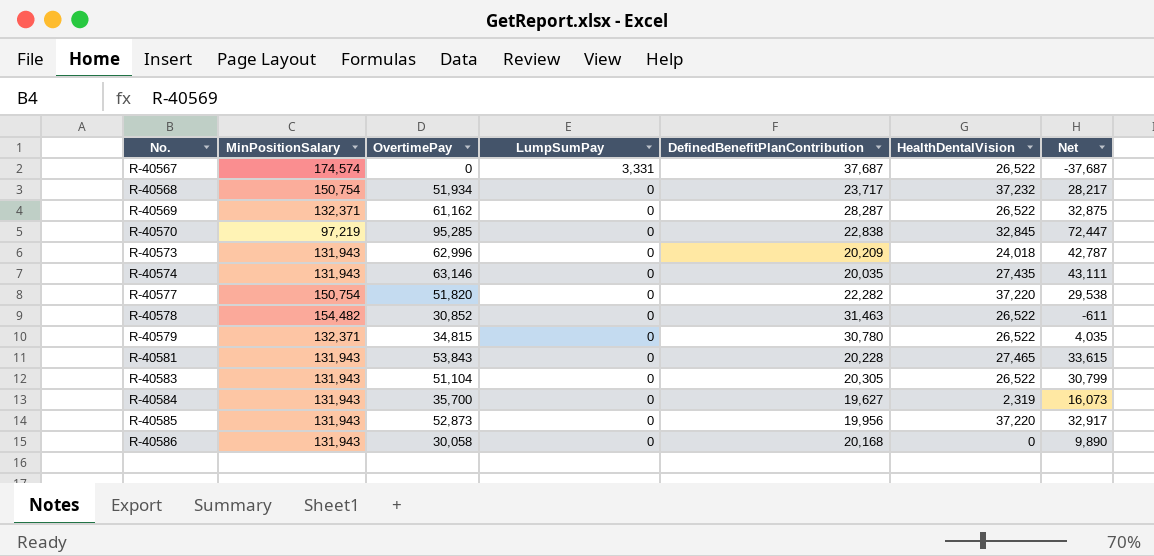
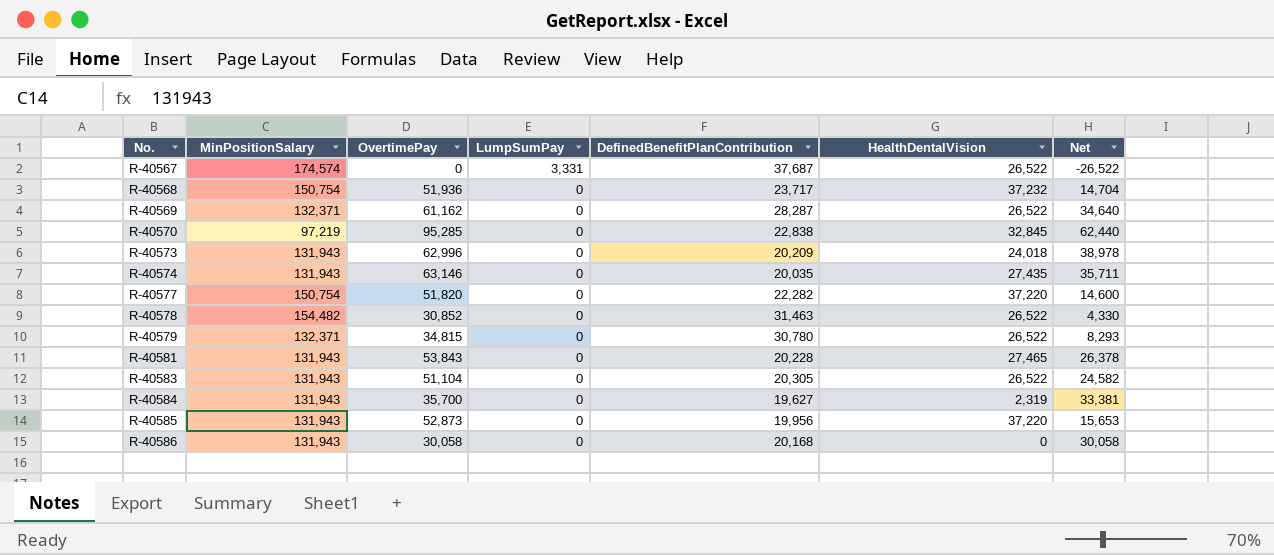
column Net | formula: [OvertimePay] - [DefinedBenefitPlanContribution] -> [OvertimePay] - [HealthDentalVision]
R-40568 | OvertimePay: 51,934 -> 51,936

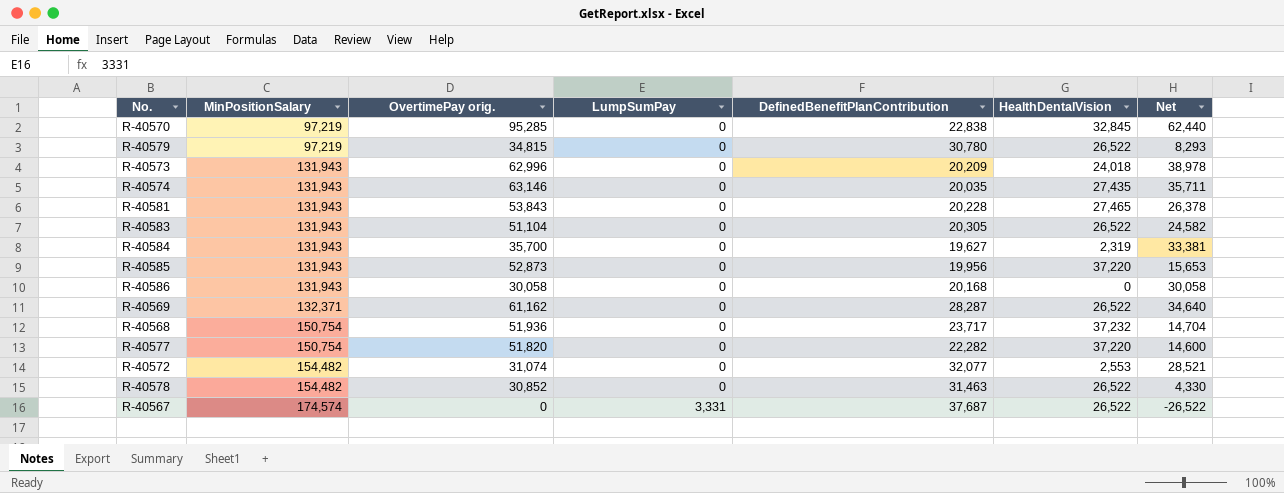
row order: No. ascending -> MinPositionSalary ascending
column name: OvertimePay -> OvertimePay orig.
R-40579 | MinPositionSalary: 132,371 -> 97,219
row R-40572: none -> 154,482 | 31,074 | 0 | 32,077 | 2,553 | 28,521

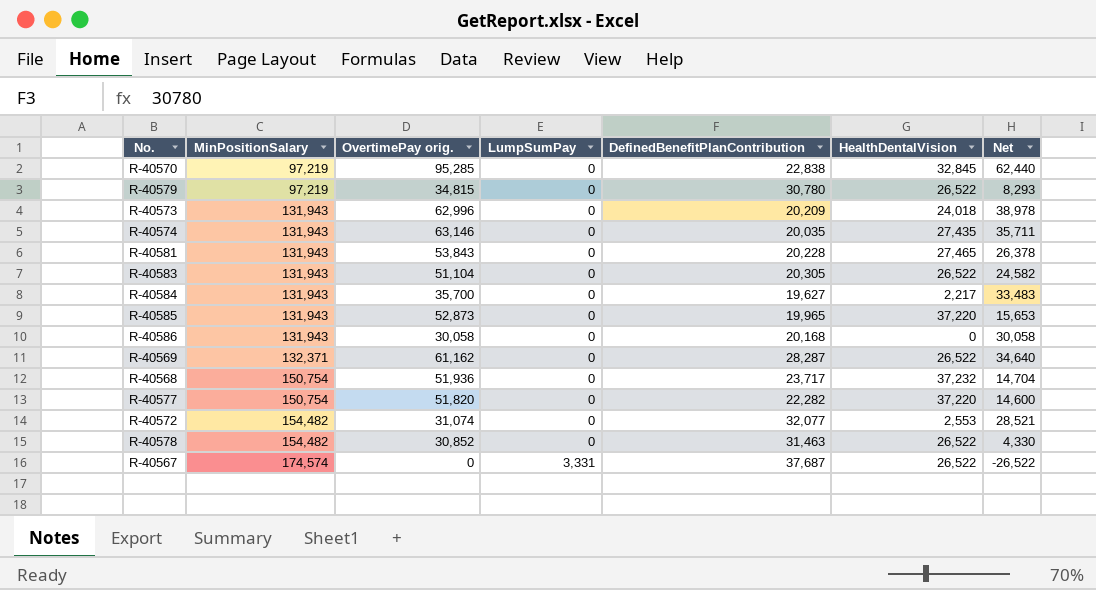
R-40584 | HealthDentalVision: 2,319 -> 2,217
R-40584 | Net: 33,381 -> 33,483
R-40585 | DefinedBenefitPlanContribution: 19,956 -> 19,965

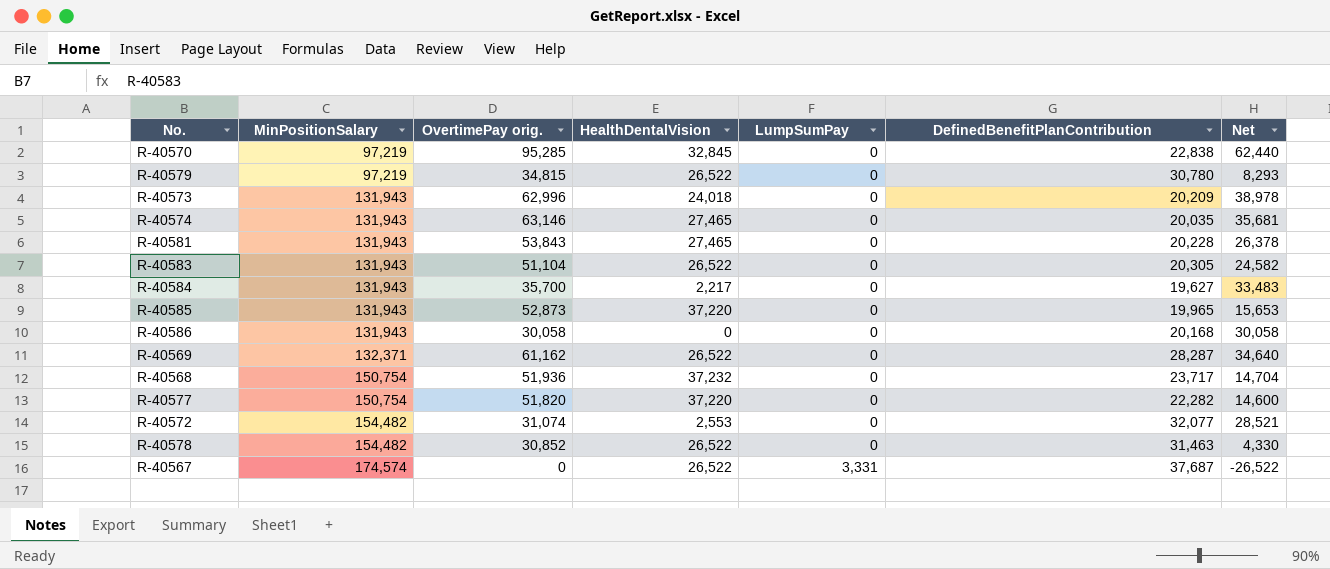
column HealthDentalVision | position: 6 -> 4
R-40574 | HealthDentalVision: 27,435 -> 27,465
R-40574 | Net: 35,711 -> 35,681

